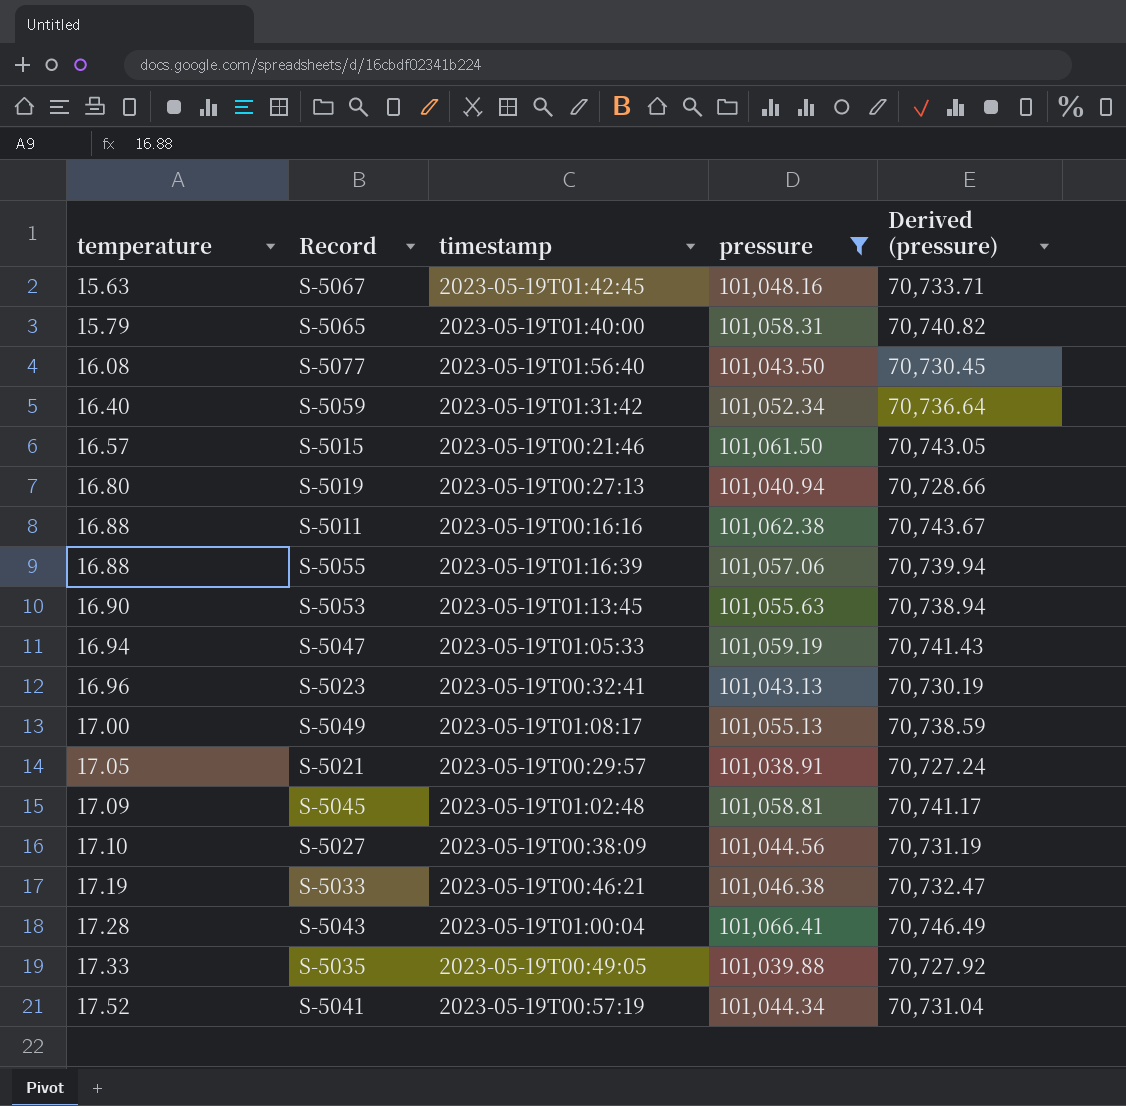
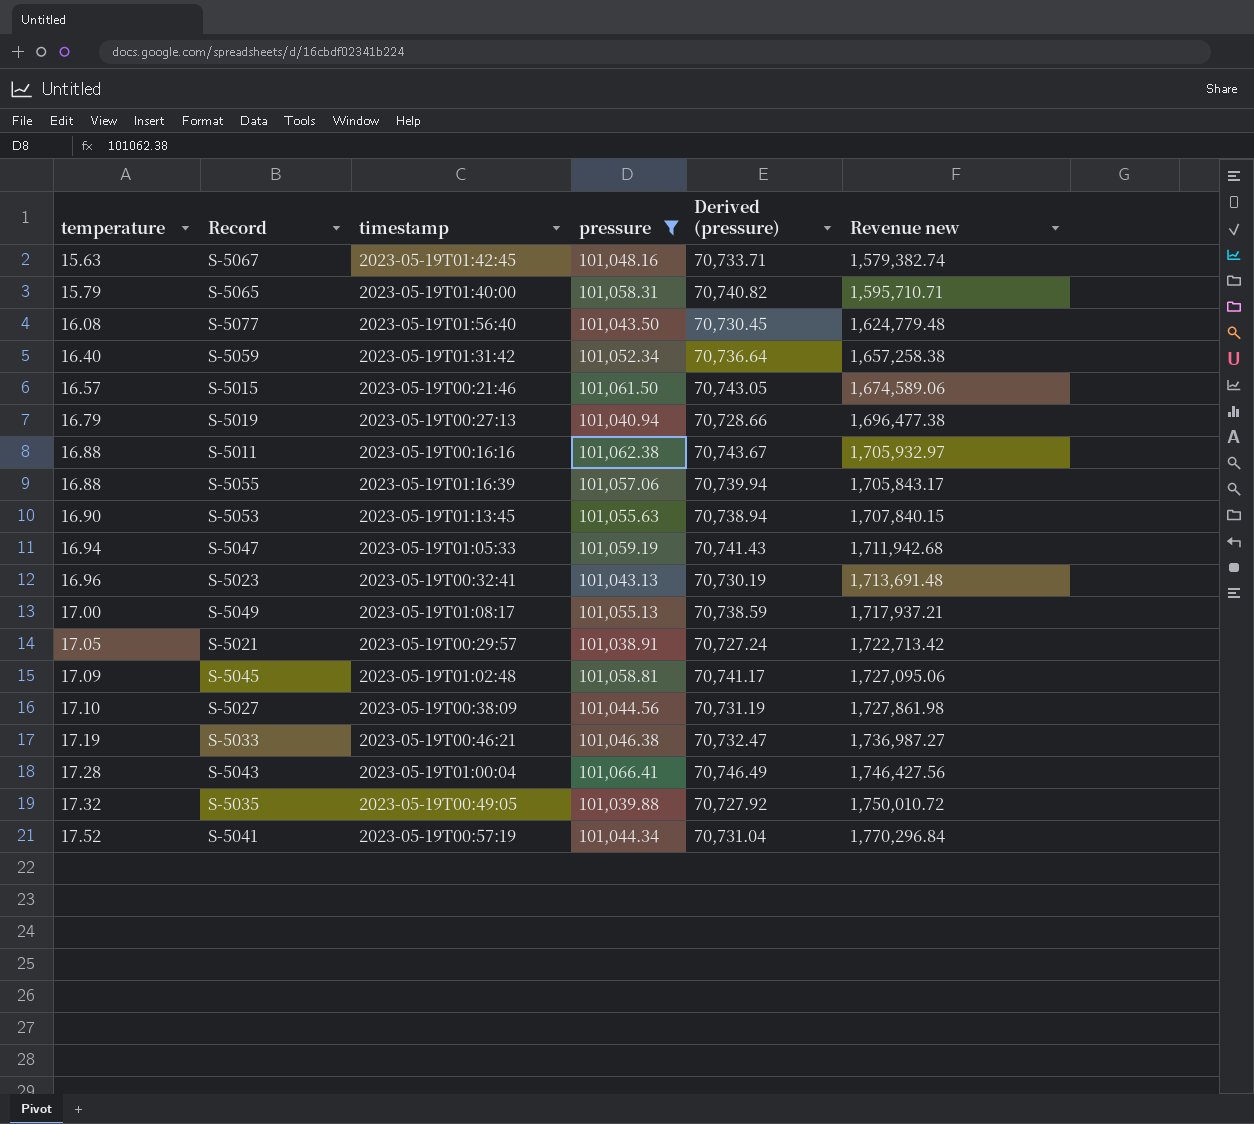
column Revenue new | formula: none -> [temperature] * [pressure]
S-5019 | temperature: 16.80 -> 16.79
S-5035 | temperature: 17.33 -> 17.32

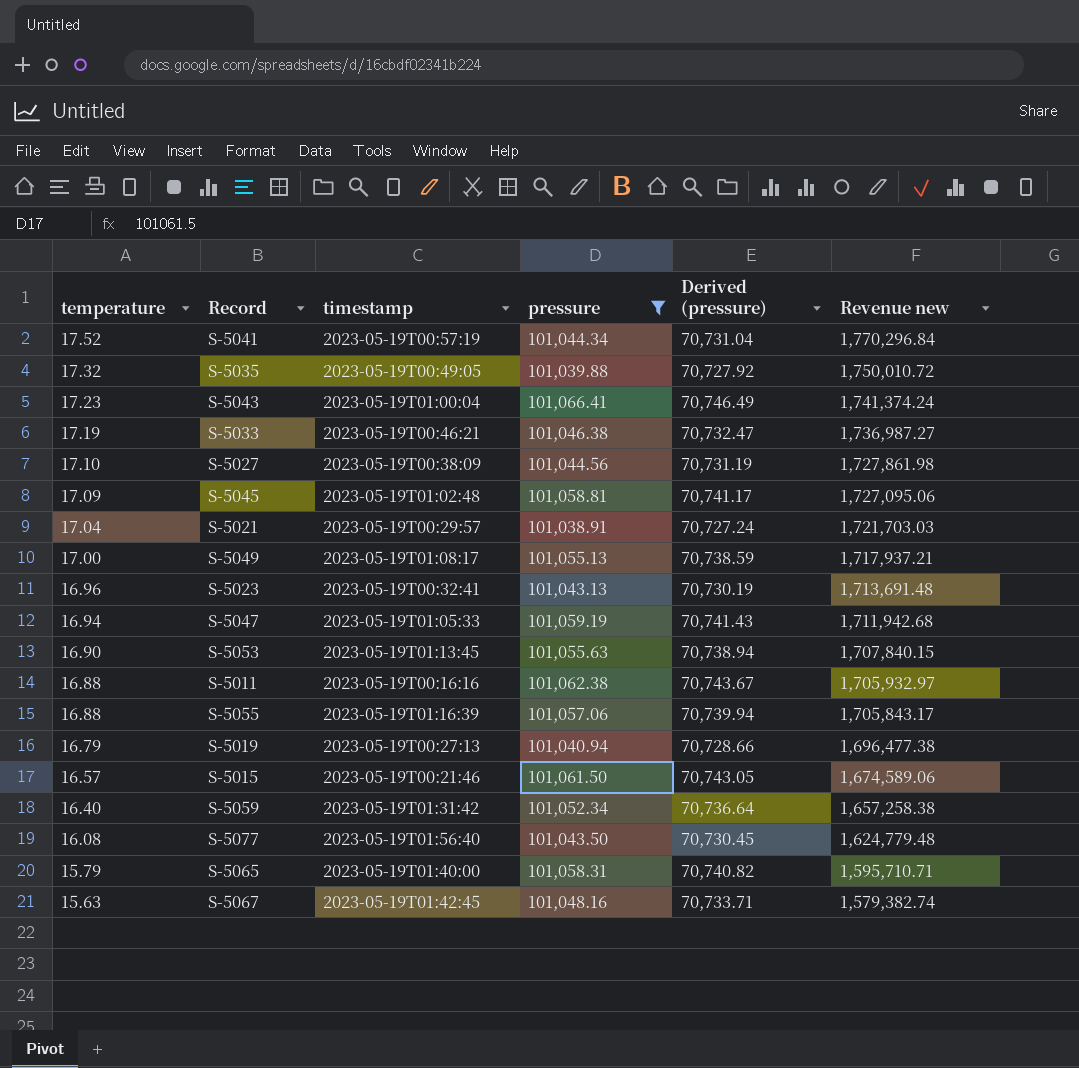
row order: temperature ascending -> temperature descending
S-5043 | temperature: 17.28 -> 17.23
S-5043 | Revenue new: 1,746,427.56 -> 1,741,374.24
S-5021 | temperature: 17.05 -> 17.04
S-5021 | Revenue new: 1,722,713.42 -> 1,721,703.03

